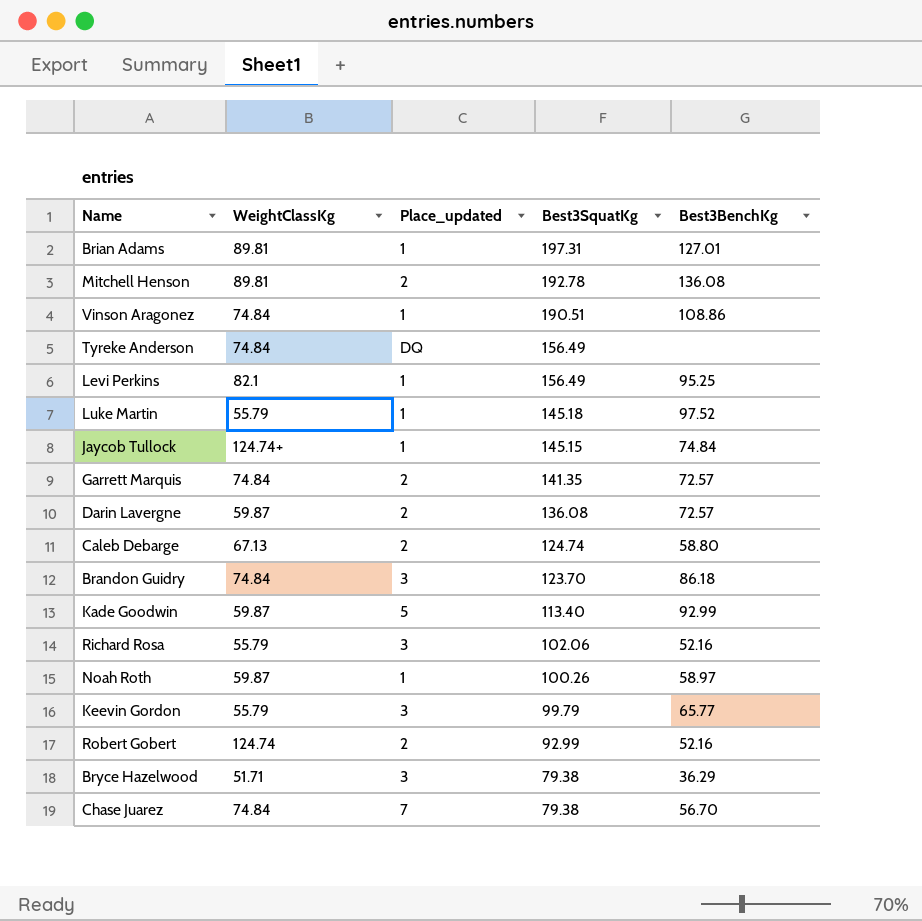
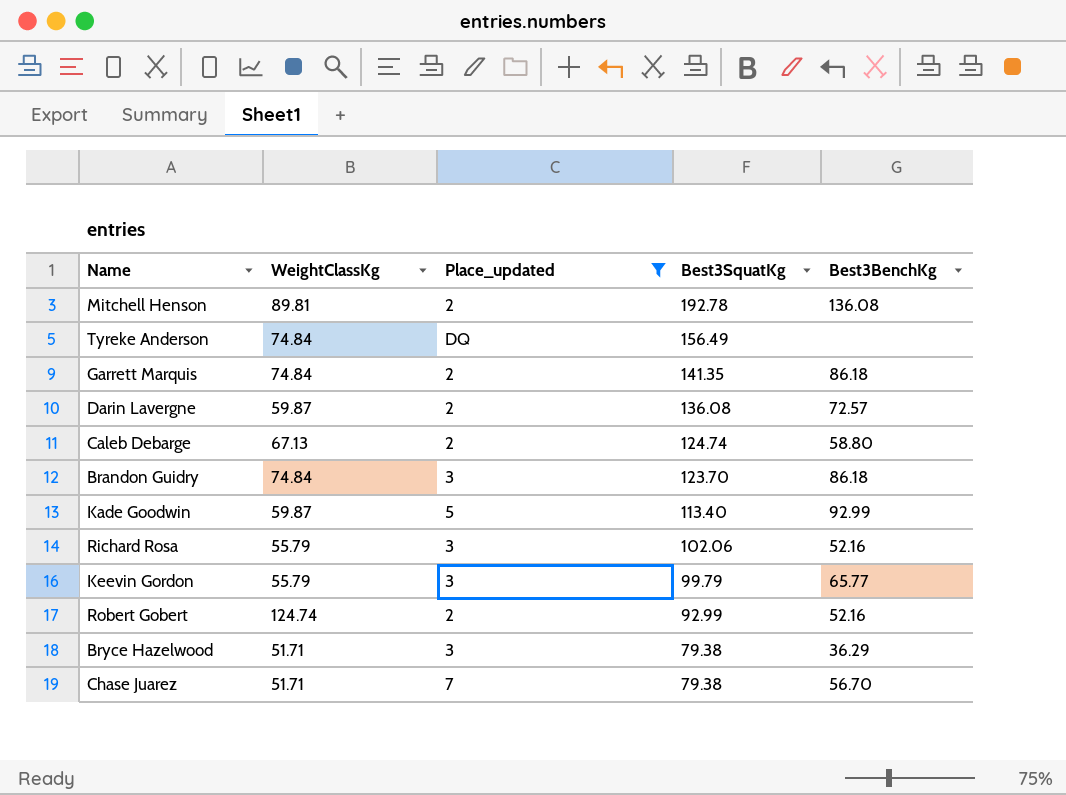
filter: none -> Place_updated != 1
Garrett Marquis | Best3BenchKg: 72.57 -> 86.18
Chase Juarez | WeightClassKg: 74.84 -> 51.71

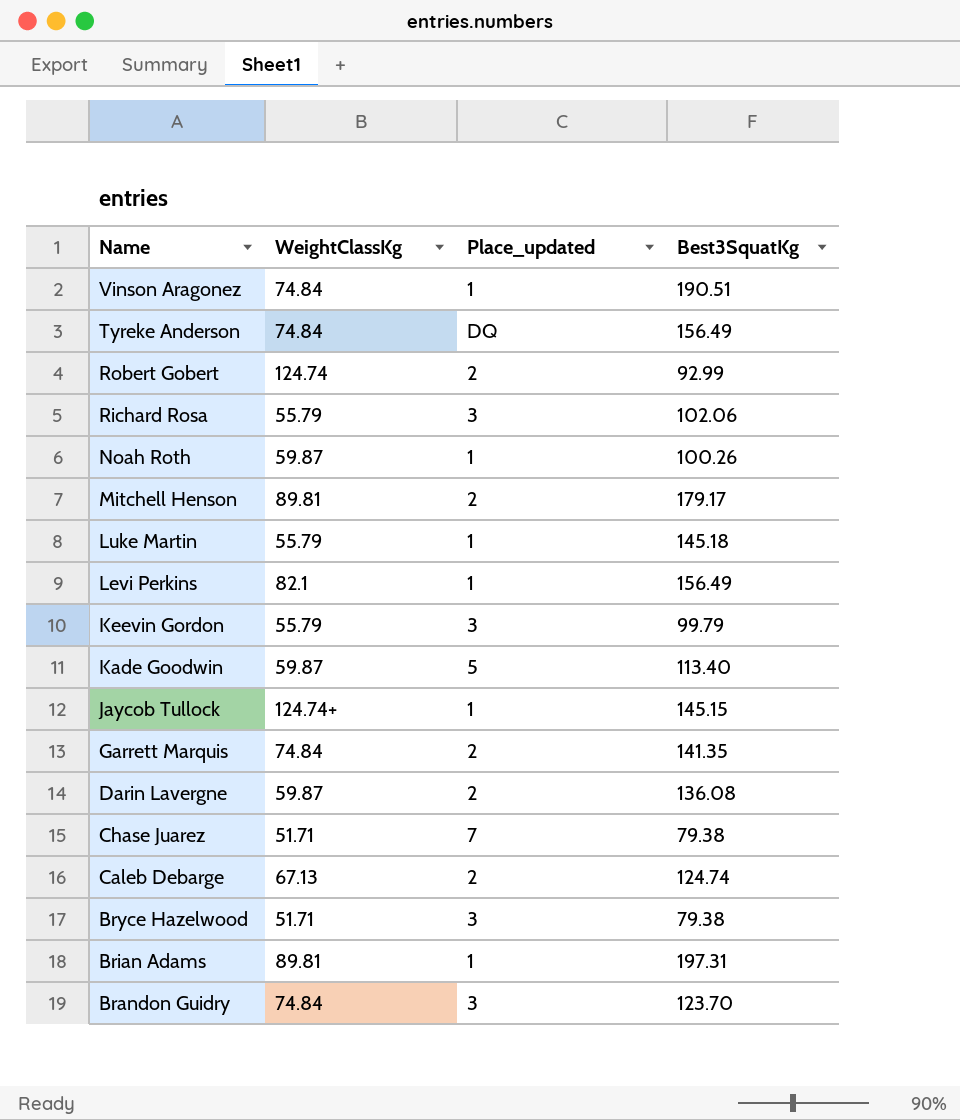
filter: Place_updated != 1 -> none
row order: Best3SquatKg descending -> Name descending
column Best3BenchKg | position: 5 -> none
Mitchell Henson | Best3SquatKg: 192.78 -> 179.17

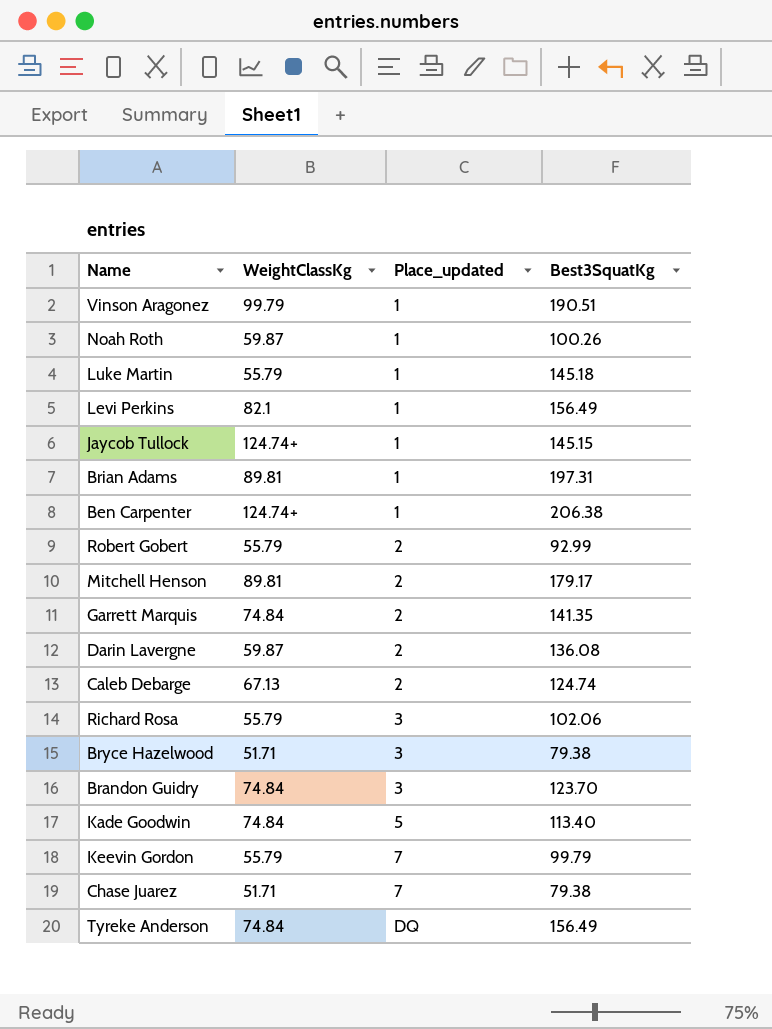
row order: Name descending -> Place_updated ascending
Vinson Aragonez | WeightClassKg: 74.84 -> 99.79
row Ben Carpenter: none -> 124.74+ | 1 | 206.38
Robert Gobert | WeightClassKg: 124.74 -> 55.79
Kade Goodwin | WeightClassKg: 59.87 -> 74.84
Keevin Gordon | Place_updated: 3 -> 7

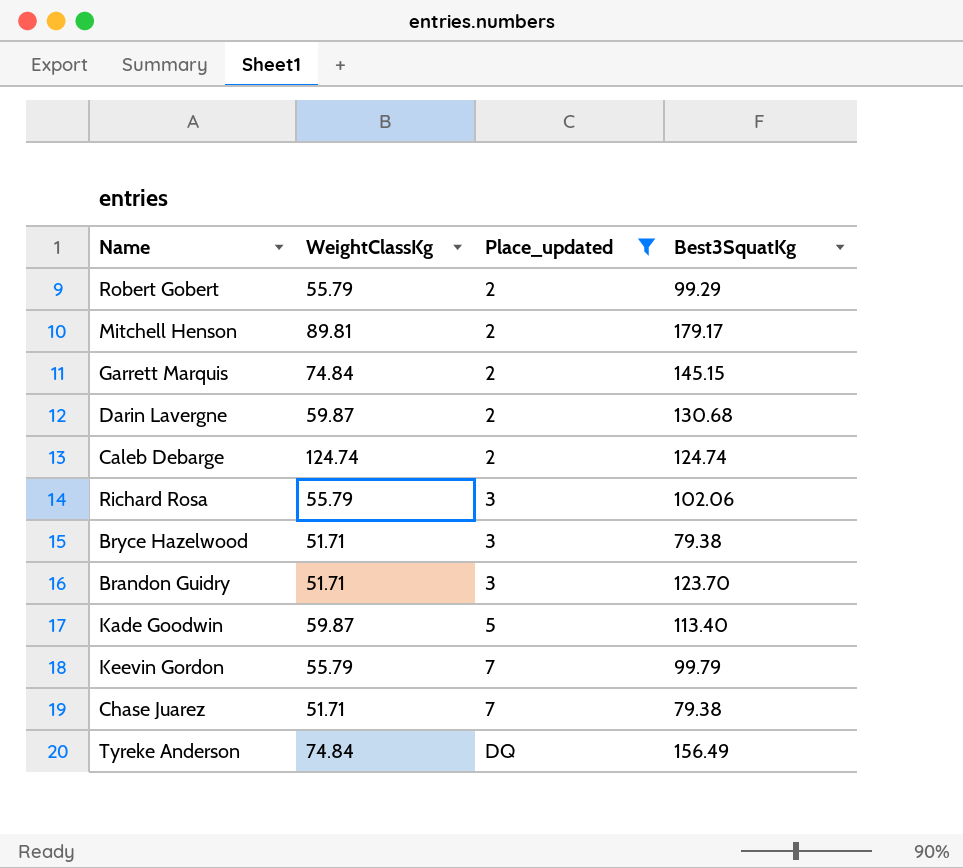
filter: none -> Place_updated != 1
Robert Gobert | Best3SquatKg: 92.99 -> 99.29
Garrett Marquis | Best3SquatKg: 141.35 -> 145.15
Darin Lavergne | Best3SquatKg: 136.08 -> 130.68
Caleb Debarge | WeightClassKg: 67.13 -> 124.74
Brandon Guidry | WeightClassKg: 74.84 -> 51.71
Kade Goodwin | WeightClassKg: 74.84 -> 59.87

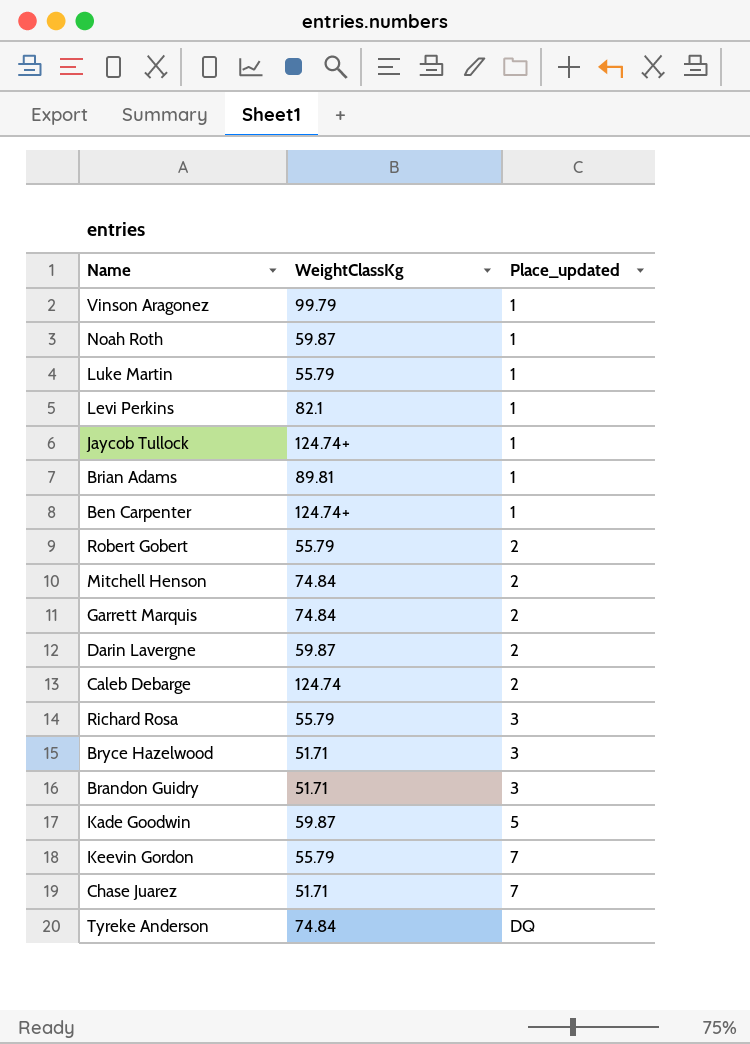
filter: Place_updated != 1 -> none
column Best3SquatKg | position: 4 -> none
Mitchell Henson | WeightClassKg: 89.81 -> 74.84

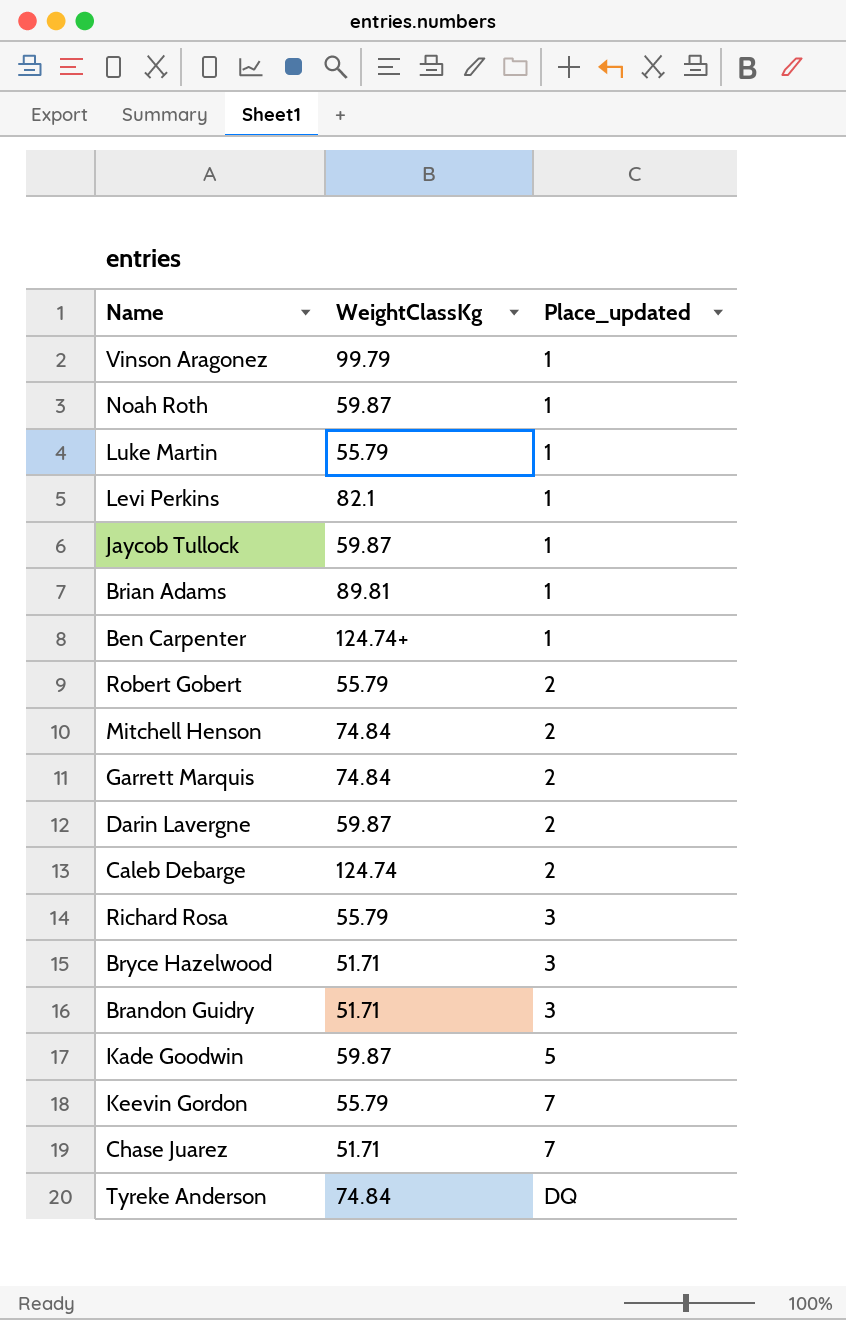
Jaycob Tullock | WeightClassKg: 124.74+ -> 59.87

